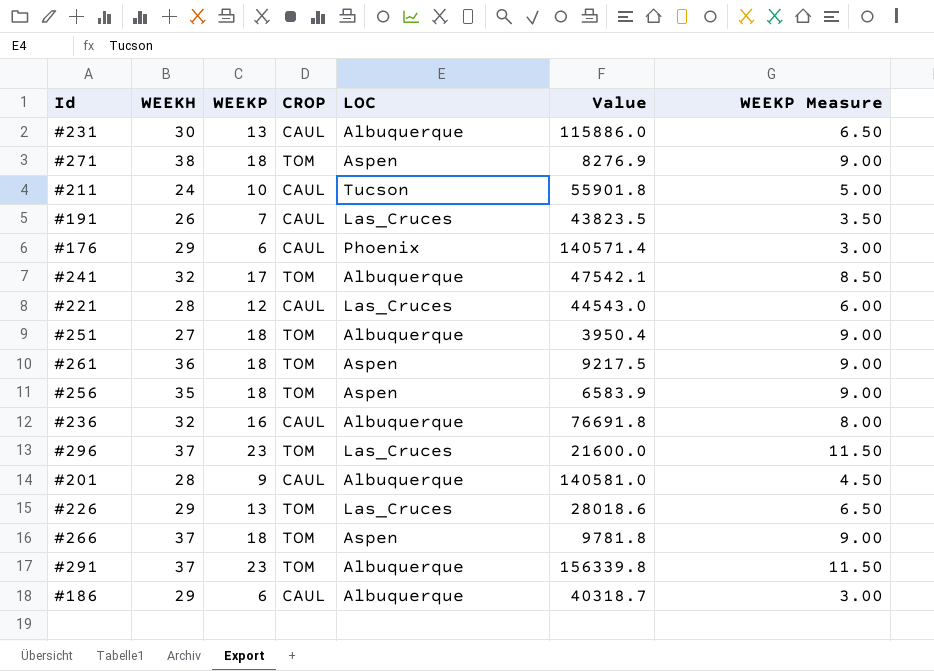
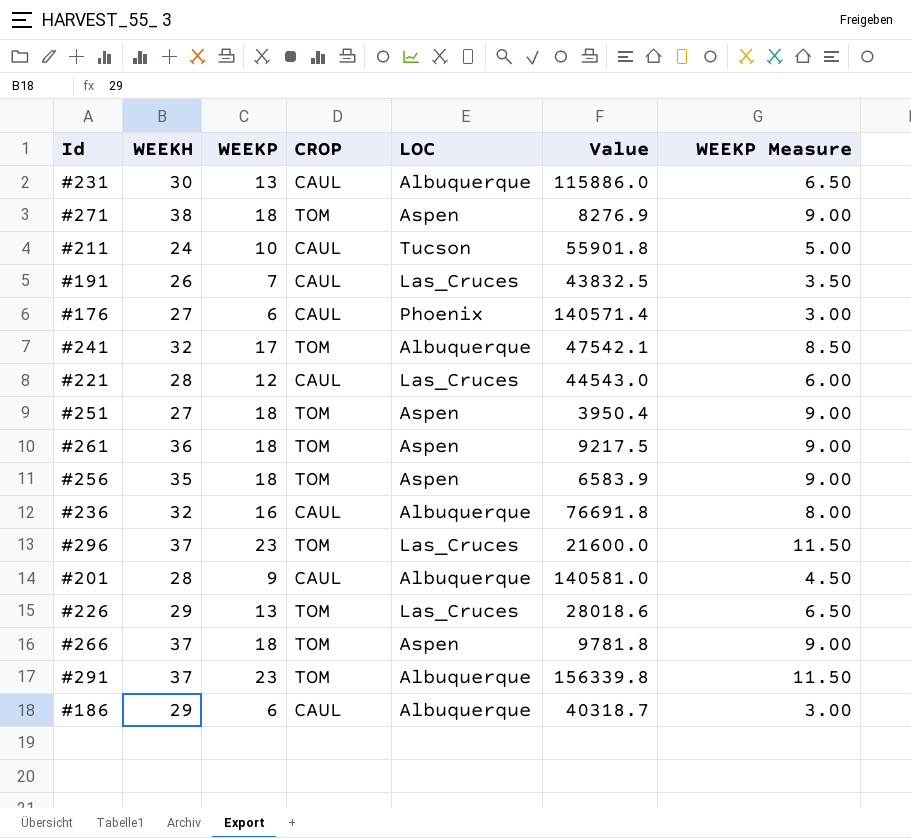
#191 | Value: 43823.5 -> 43832.5
#176 | WEEKH: 29 -> 27
#251 | LOC: Albuquerque -> Aspen

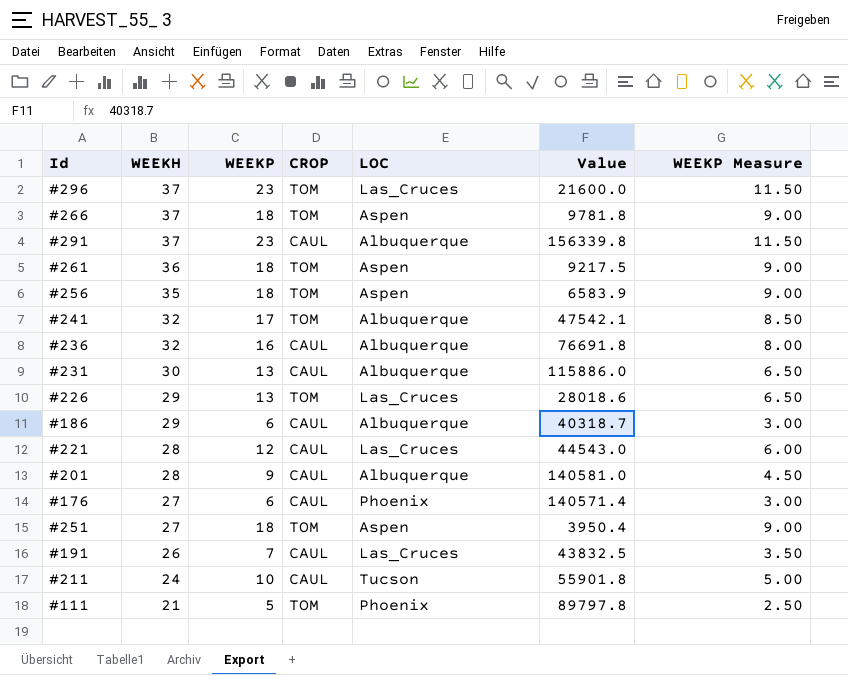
row order: none -> WEEKH descending
row #271: 38 | 18 | TOM | Aspen | 8276.9 | 9.00 -> none
#291 | CROP: TOM -> CAUL
row #111: none -> 21 | 5 | TOM | Phoenix | 89797.8 | 2.50

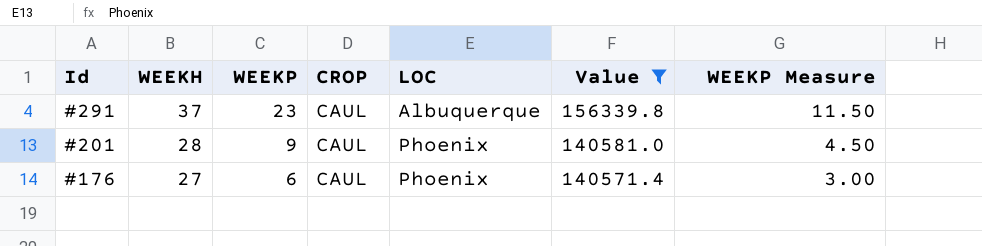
filter: none -> Value >= 140571.4
#201 | LOC: Albuquerque -> Phoenix

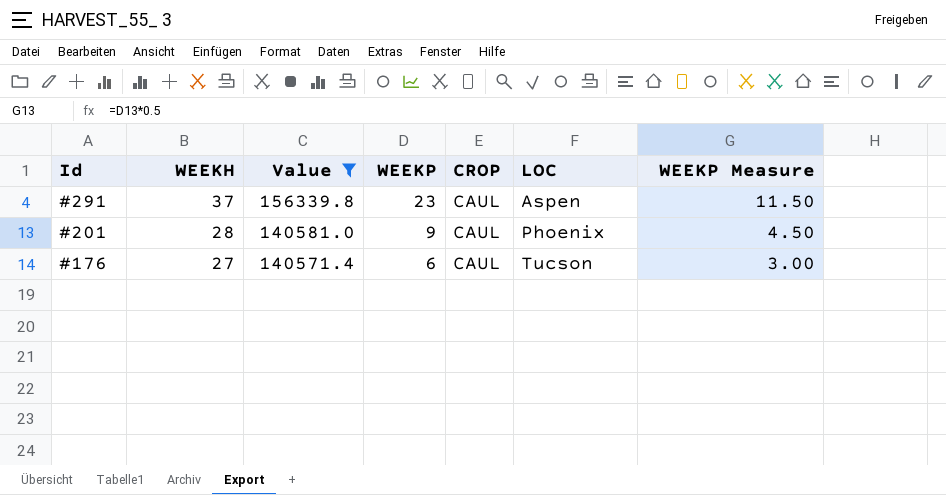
column Value | position: 6 -> 3
#291 | LOC: Albuquerque -> Aspen
#176 | LOC: Phoenix -> Tucson

